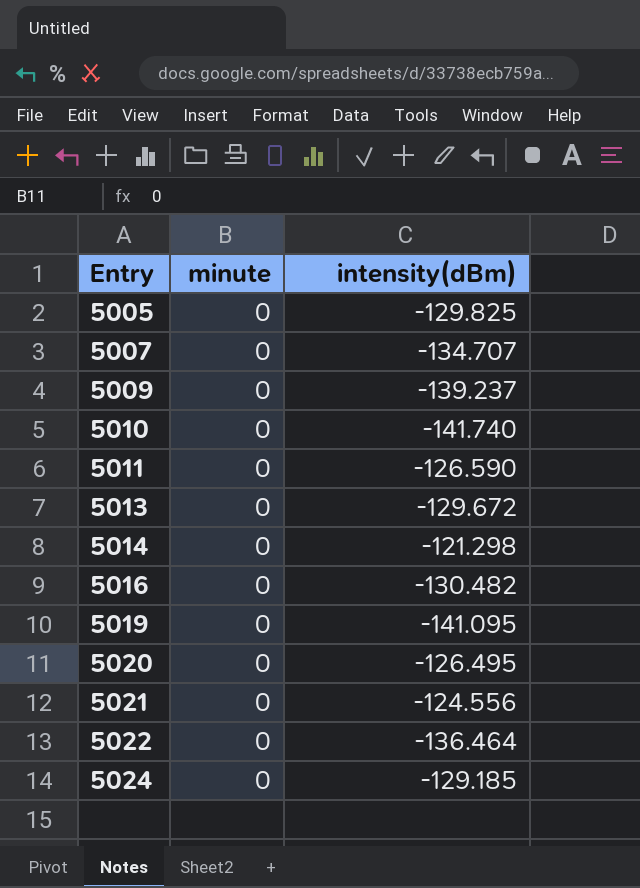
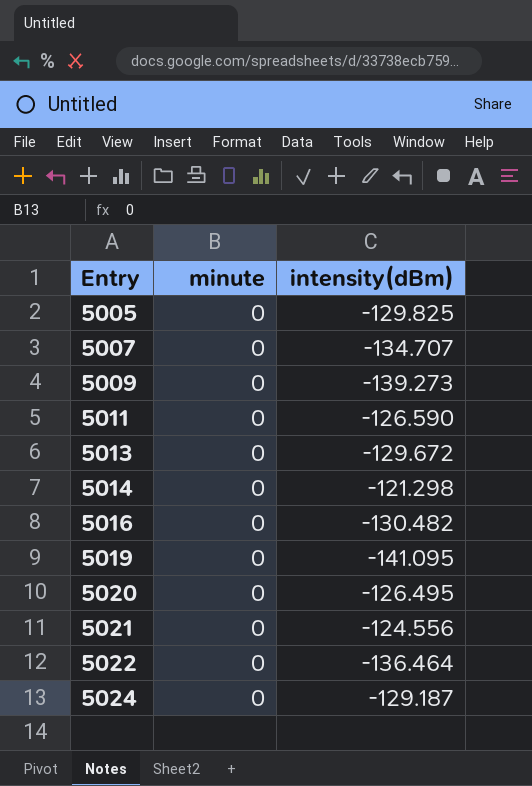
row 5010: 0 | -141.740 -> none
5009 | intensity(dBm): -139.237 -> -139.273
5024 | intensity(dBm): -129.185 -> -129.187

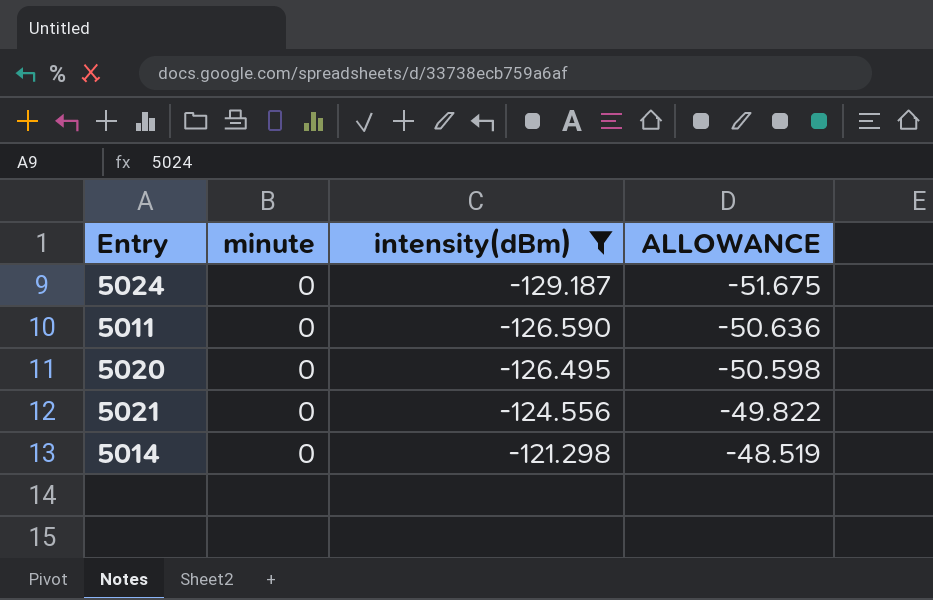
filter: none -> intensity(dBm) >= -129.187
row order: Entry ascending -> intensity(dBm) ascending
column ALLOWANCE | formula: none -> [intensity(dBm)] * 0.4

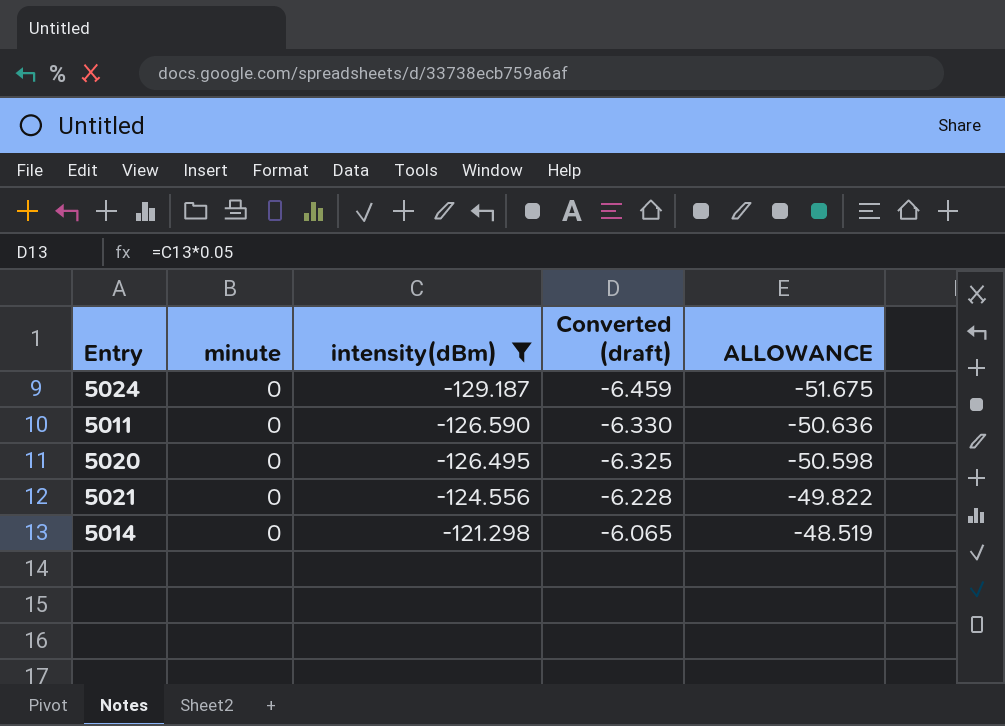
column Converted (draft) | formula: none -> [intensity(dBm)] * 0.05

